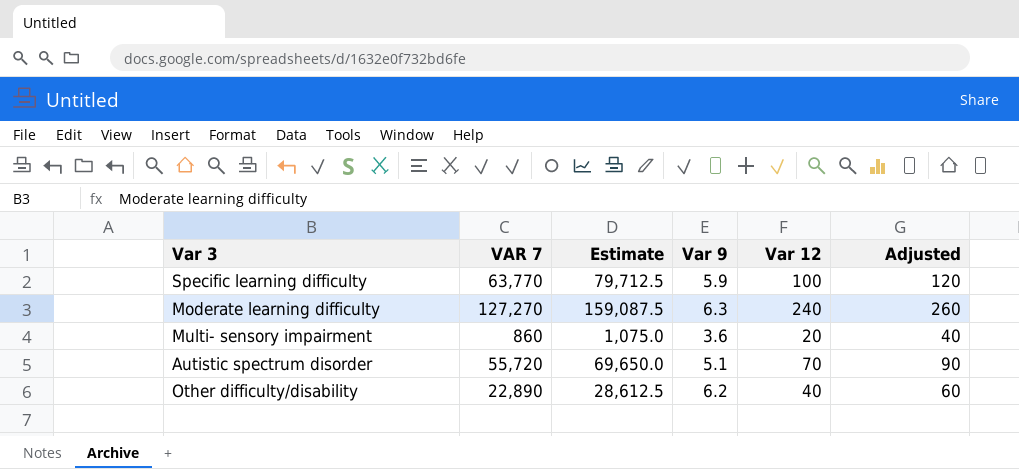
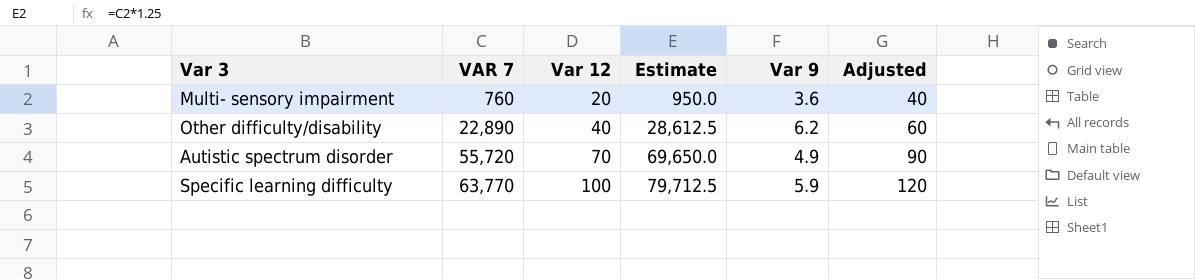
row order: none -> VAR 7 ascending
column Var 12 | position: 5 -> 3
row Moderate learning difficulty: 127,270 | 159,087.5 | 6.3 | 240 | 260 -> none
Multi- sensory impairment | VAR 7: 860 -> 760
Multi- sensory impairment | Estimate: 1,075.0 -> 950.0
Autistic spectrum disorder | Var 9: 5.1 -> 4.9

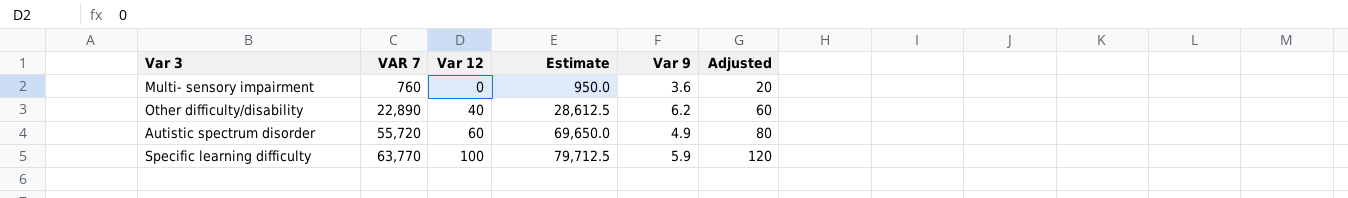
Multi- sensory impairment | Var 12: 20 -> 0
Multi- sensory impairment | Adjusted: 40 -> 20
Autistic spectrum disorder | Var 12: 70 -> 60
Autistic spectrum disorder | Adjusted: 90 -> 80

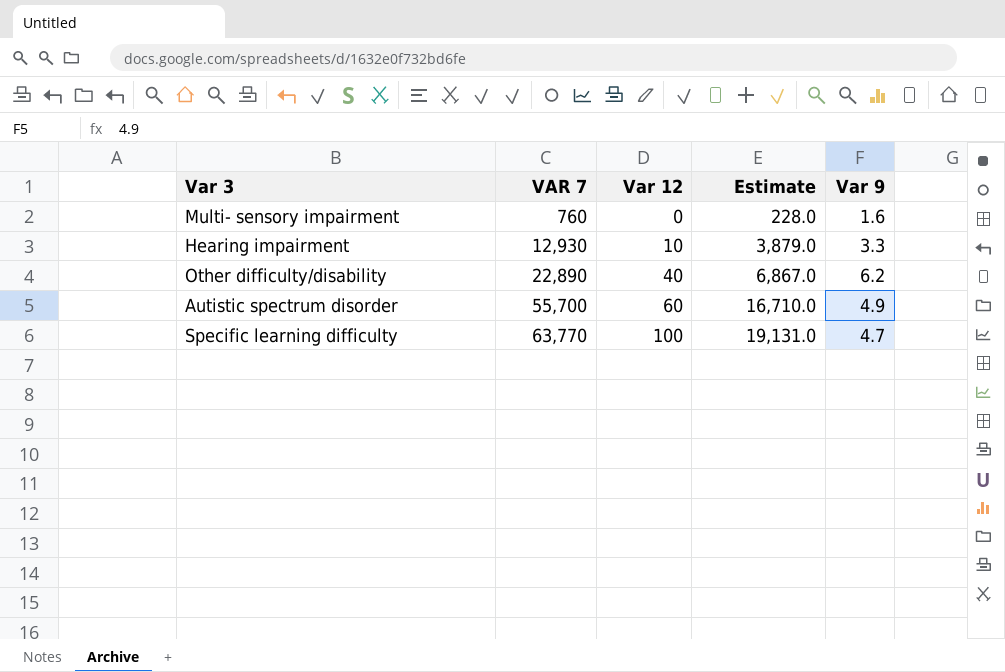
column Adjusted | formula: [Var 12] + 20 -> none
column Estimate | formula: [VAR 7] * 1.25 -> [VAR 7] * 0.3
Multi- sensory impairment | Var 9: 3.6 -> 1.6
row Hearing impairment: none -> 12,930 | 10 | 3,879.0 | 3.3
Autistic spectrum disorder | VAR 7: 55,720 -> 55,700
Specific learning difficulty | Var 9: 5.9 -> 4.7

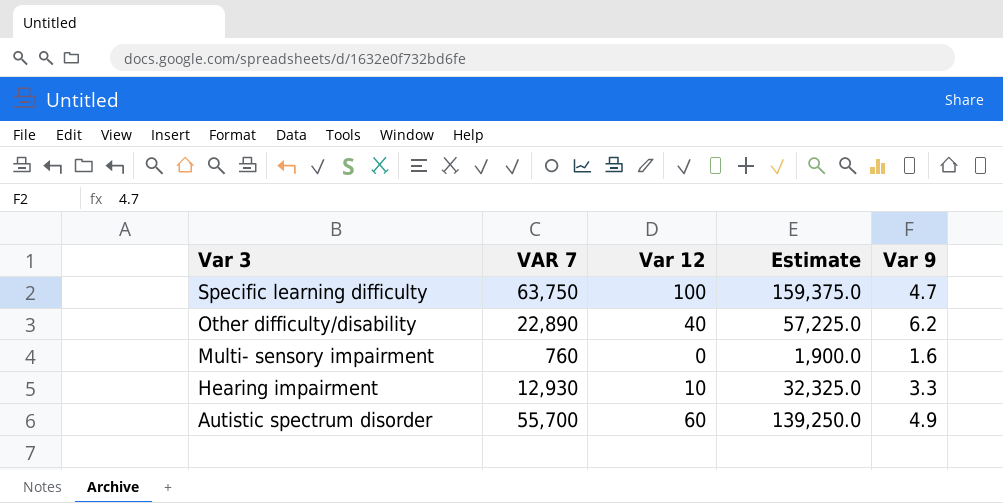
row order: VAR 7 ascending -> Var 3 descending
column Estimate | formula: [VAR 7] * 0.3 -> [VAR 7] * 2.5
Specific learning difficulty | VAR 7: 63,770 -> 63,750

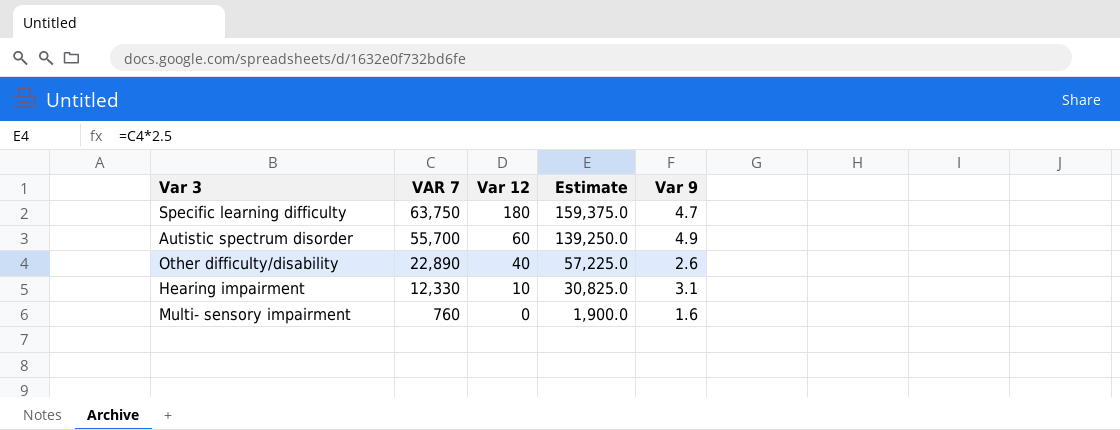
row order: Var 3 descending -> VAR 7 descending
Specific learning difficulty | Var 12: 100 -> 180
Other difficulty/disability | Var 9: 6.2 -> 2.6
Hearing impairment | VAR 7: 12,930 -> 12,330
Hearing impairment | Estimate: 32,325.0 -> 30,825.0
Hearing impairment | Var 9: 3.3 -> 3.1

